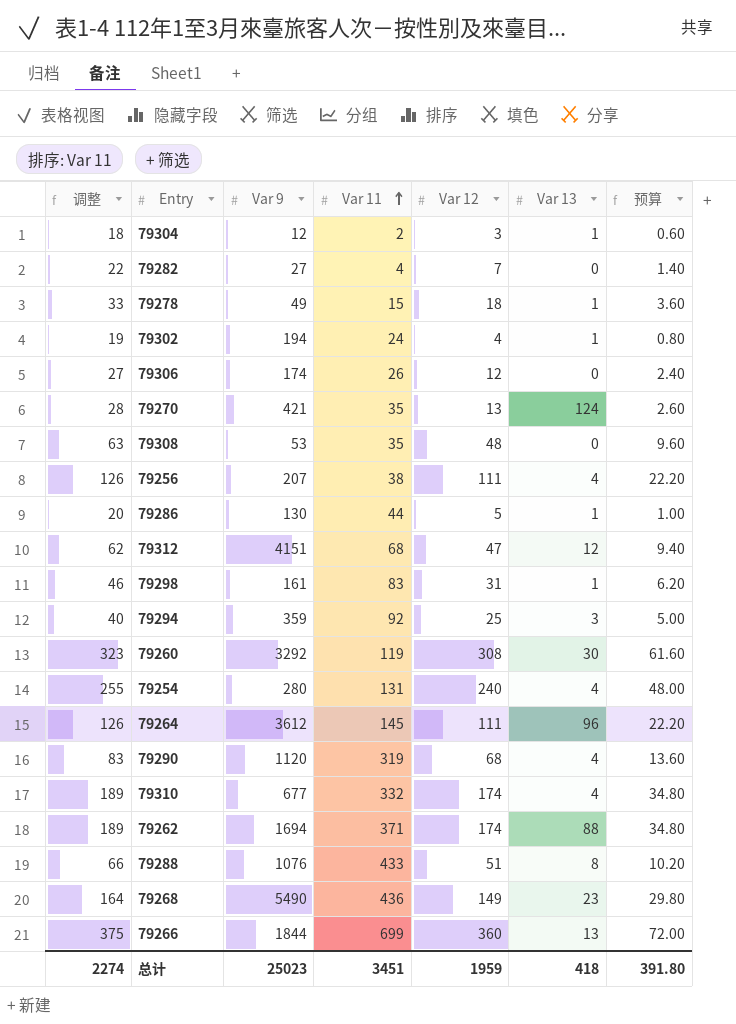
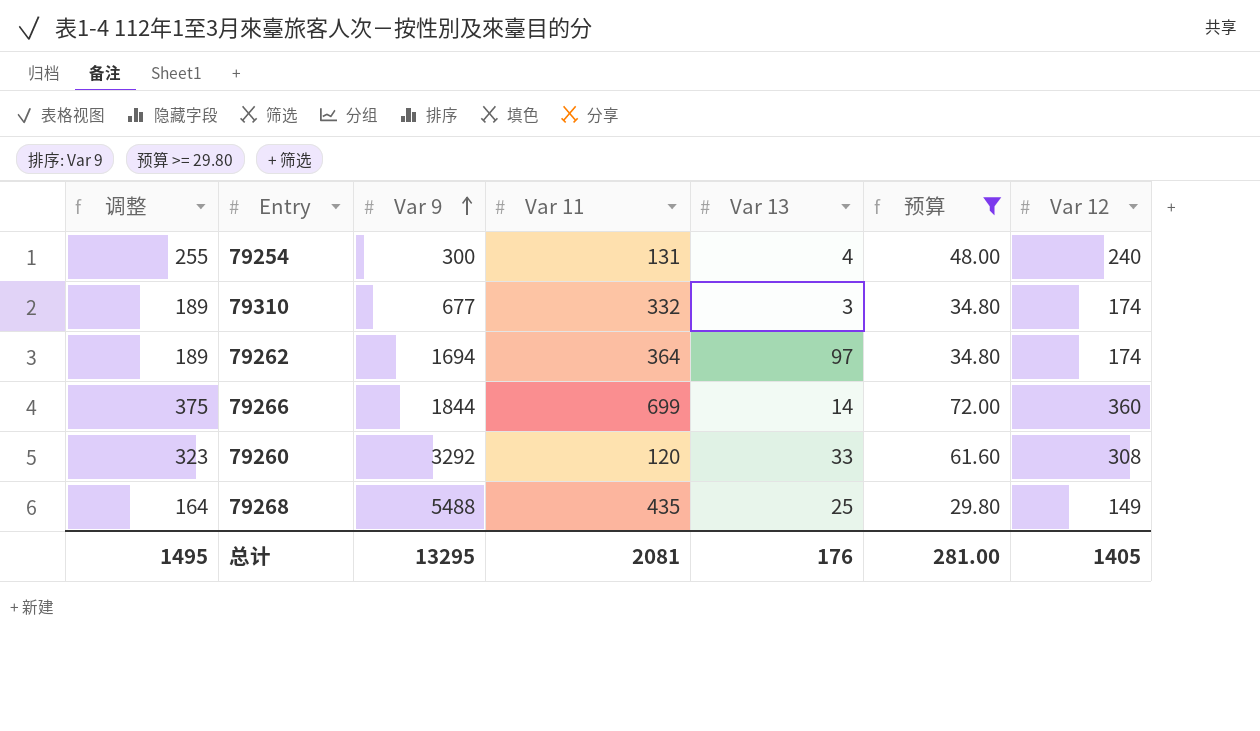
filter: none -> 预算 >= 29.80
row order: Var 11 ascending -> Var 9 ascending
column Var 12 | position: 5 -> 7
79254 | Var 9: 280 -> 300
79310 | Var 13: 4 -> 3
79262 | Var 11: 371 -> 364
79262 | Var 13: 88 -> 97
79266 | Var 13: 13 -> 14
79260 | Var 11: 119 -> 120
79260 | Var 13: 30 -> 33
79268 | Var 9: 5490 -> 5488
79268 | Var 11: 436 -> 435
79268 | Var 13: 23 -> 25
总计 | 调整: 2274 -> 1495
总计 | Var 9: 25023 -> 13295
总计 | Var 11: 3451 -> 2081
总计 | Var 13: 418 -> 176
总计 | 预算: 391.80 -> 281.00
总计 | Var 12: 1959 -> 1405

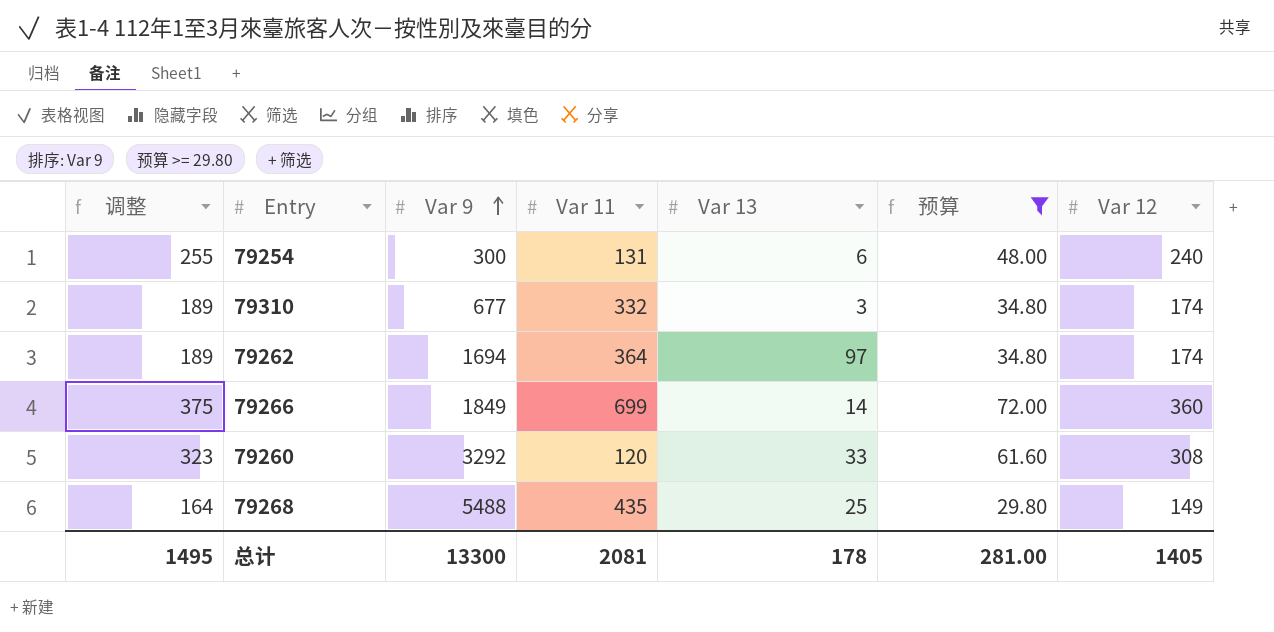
79254 | Var 13: 4 -> 6
79266 | Var 9: 1844 -> 1849
总计 | Var 9: 13295 -> 13300
总计 | Var 13: 176 -> 178

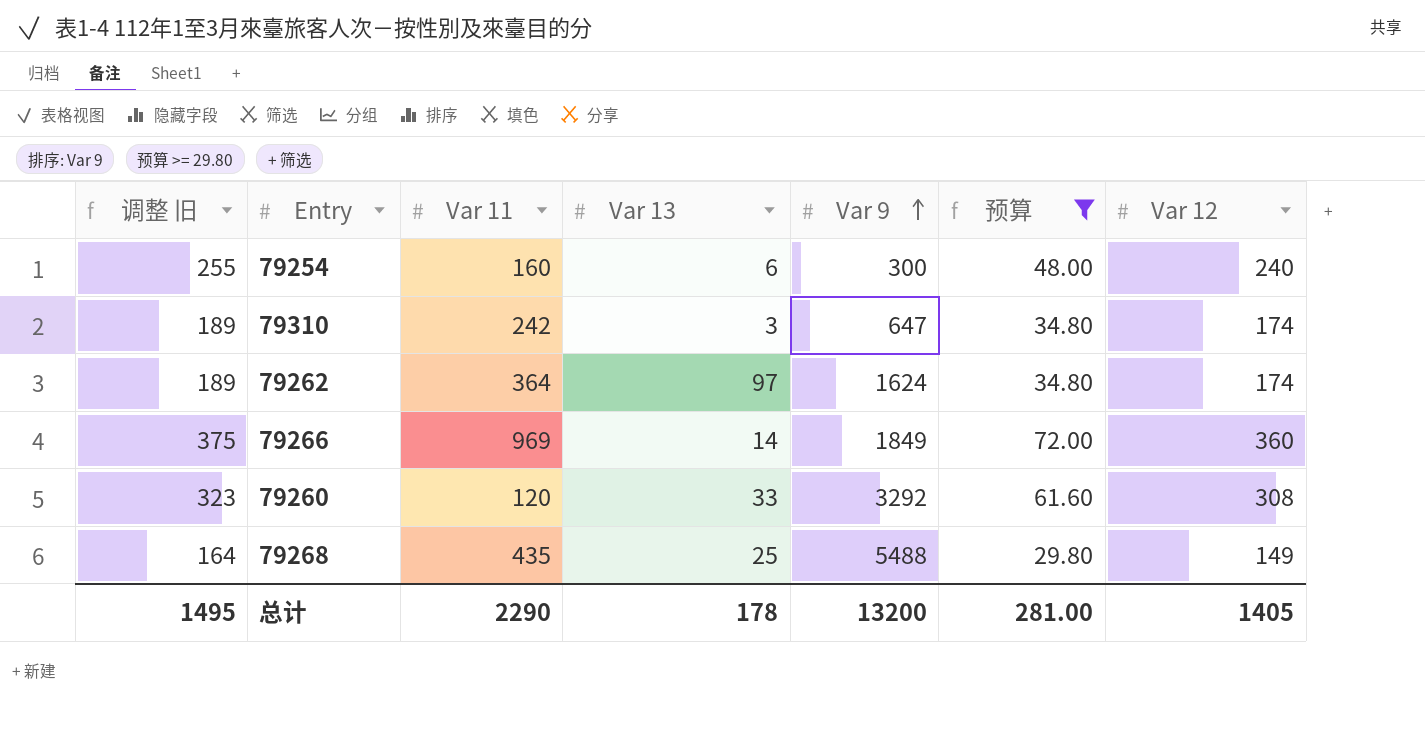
column name: 调整 -> 调整 旧
column Var 9 | position: 3 -> 5
79254 | Var 11: 131 -> 160
79310 | Var 11: 332 -> 242
79310 | Var 9: 677 -> 647
79262 | Var 9: 1694 -> 1624
79266 | Var 11: 699 -> 969
总计 | Var 11: 2081 -> 2290
总计 | Var 9: 13300 -> 13200

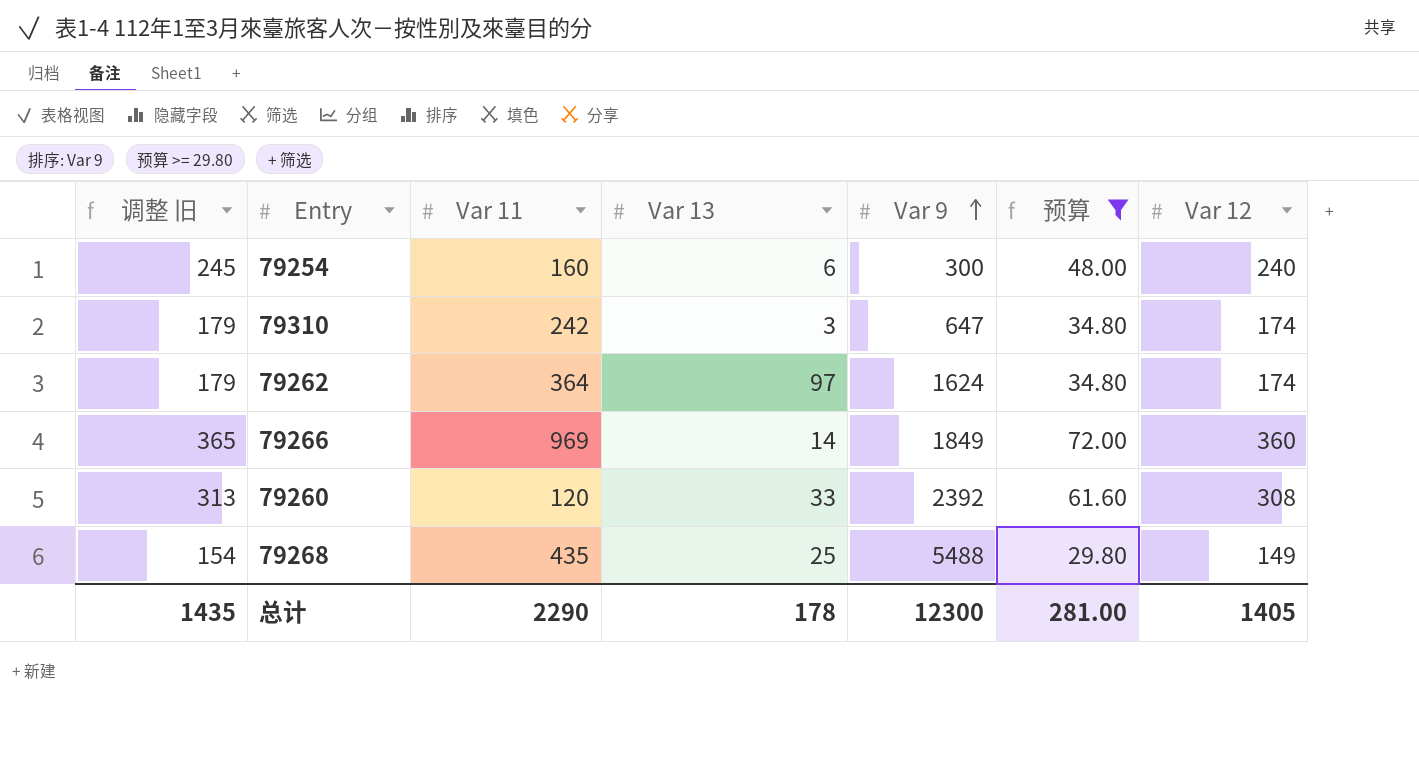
column 调整 旧 | formula: [Var 12] + 15 -> [Var 12] + 5
79260 | Var 9: 3292 -> 2392
总计 | 调整 旧: 1495 -> 1435
总计 | Var 9: 13200 -> 12300

